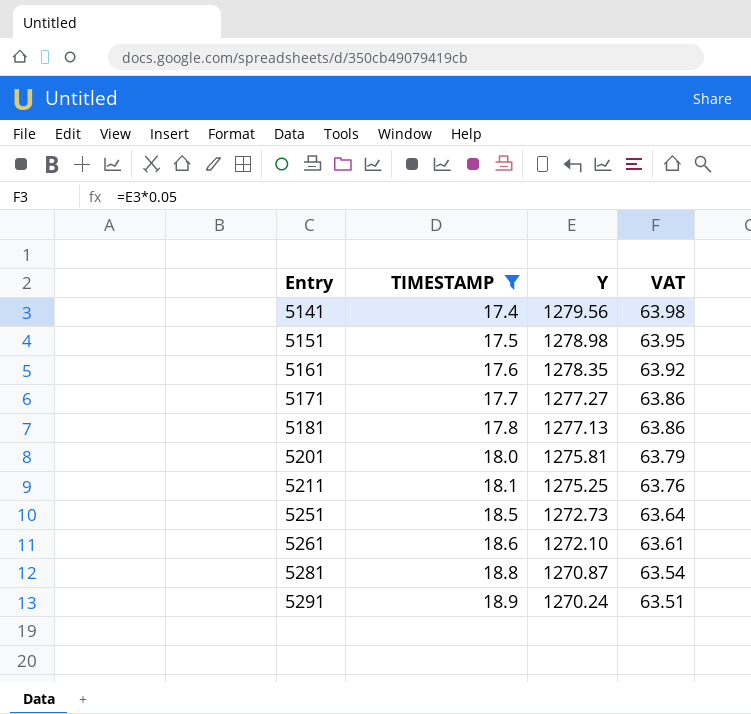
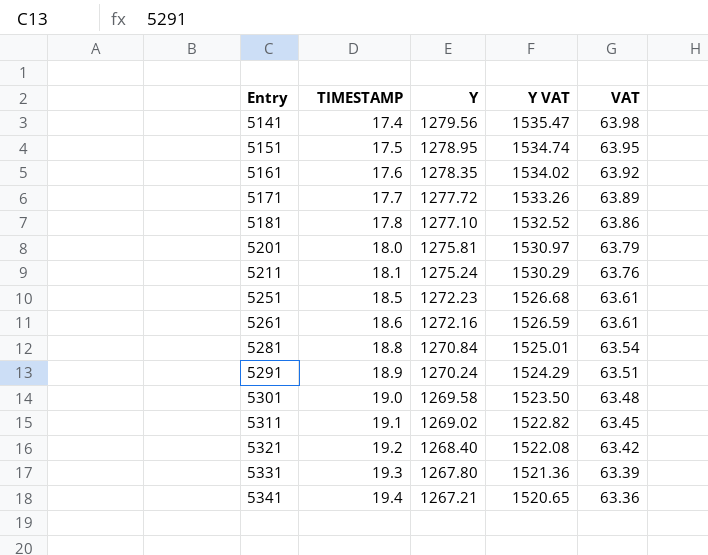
filter: TIMESTAMP <= 18.9 -> none
column Y VAT | formula: none -> [Y] * 1.2
5151 | Y: 1278.98 -> 1278.95
5171 | Y: 1277.27 -> 1277.72
5171 | VAT: 63.86 -> 63.89
5181 | Y: 1277.13 -> 1277.10
5211 | Y: 1275.25 -> 1275.24
5251 | Y: 1272.73 -> 1272.23
5251 | VAT: 63.64 -> 63.61
5261 | Y: 1272.10 -> 1272.16
5281 | Y: 1270.87 -> 1270.84

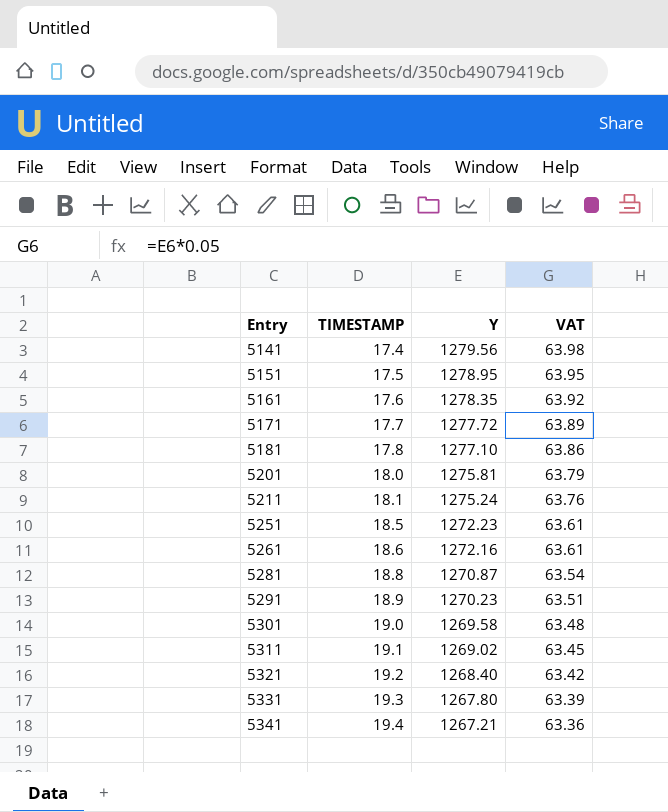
column Y VAT | formula: [Y] * 1.2 -> none
5281 | Y: 1270.84 -> 1270.87
5291 | Y: 1270.24 -> 1270.23

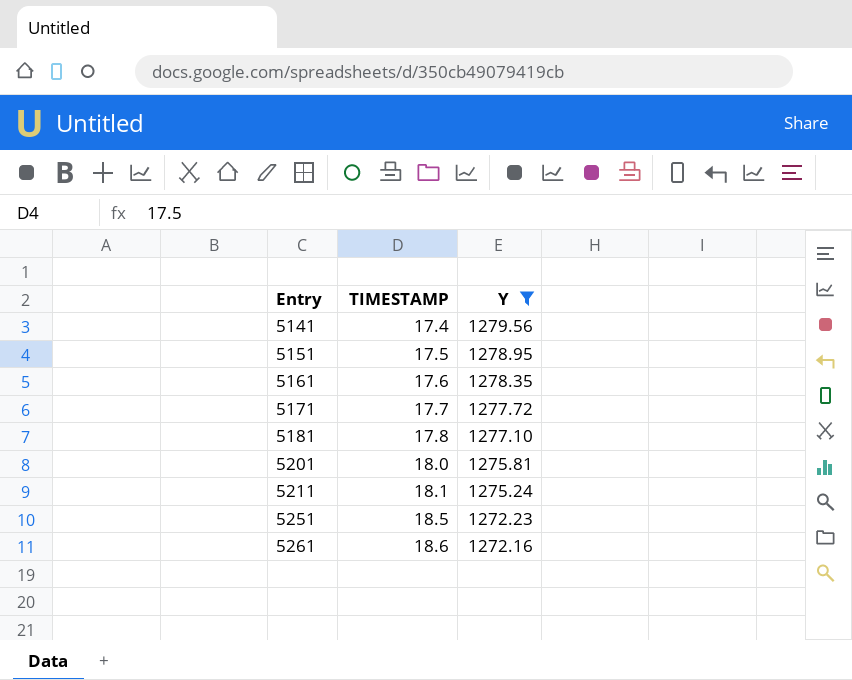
filter: none -> Y >= 1272.16
column VAT | formula: [Y] * 0.05 -> none

